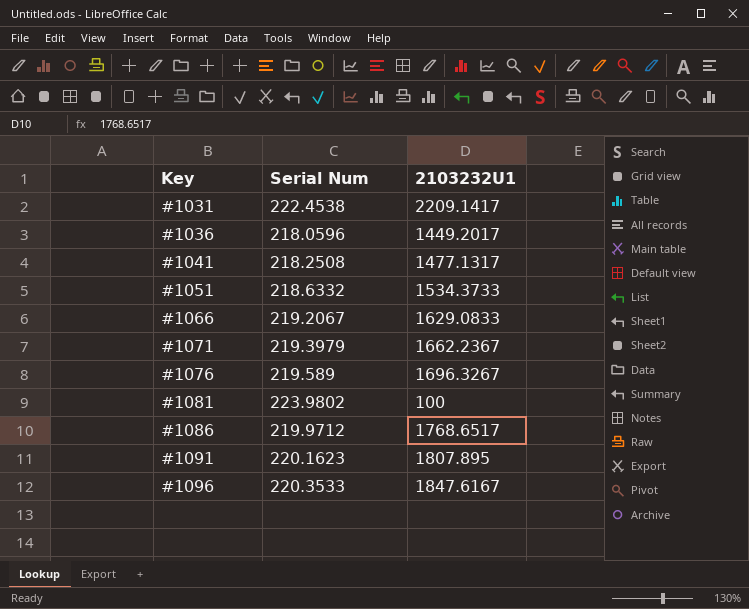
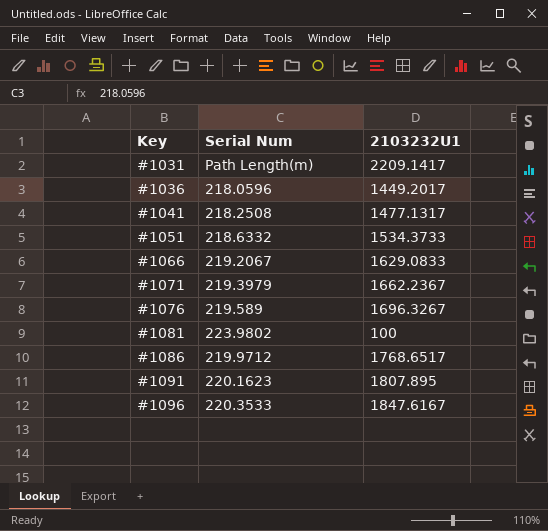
#1031 | Serial Num: 222.4538 -> Path Length(m)

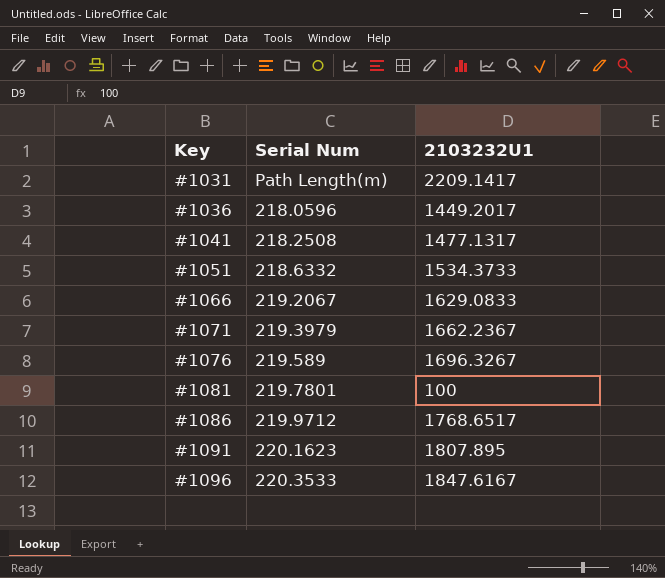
#1081 | Serial Num: 223.9802 -> 219.7801

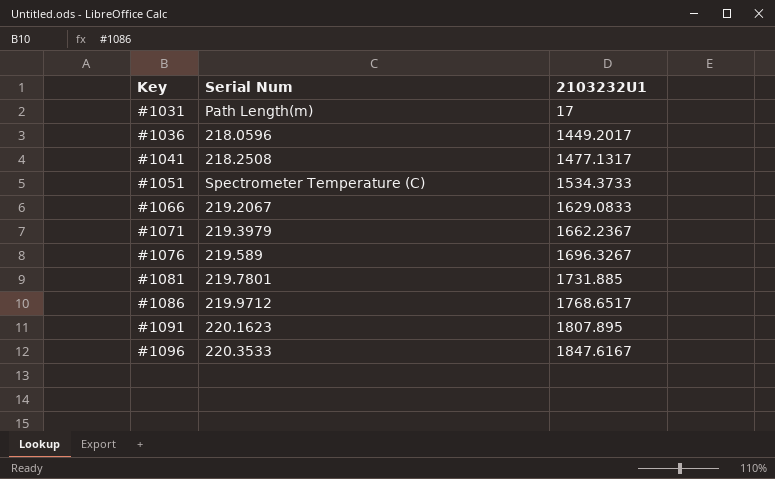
#1031 | 2103232U1: 2209.1417 -> 17
#1051 | Serial Num: 218.6332 -> Spectrometer Temperature (C)
#1081 | 2103232U1: 100 -> 1731.885

